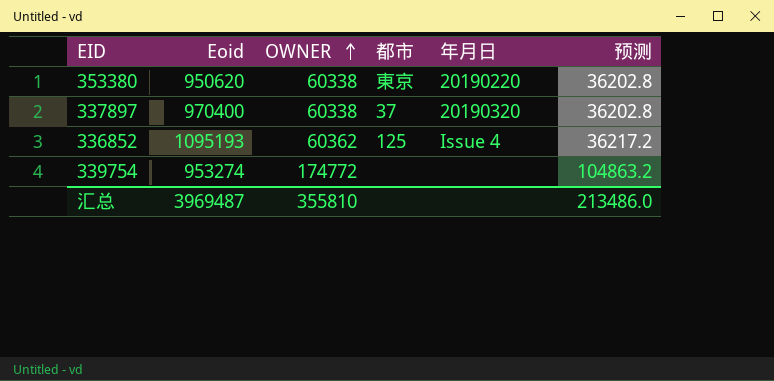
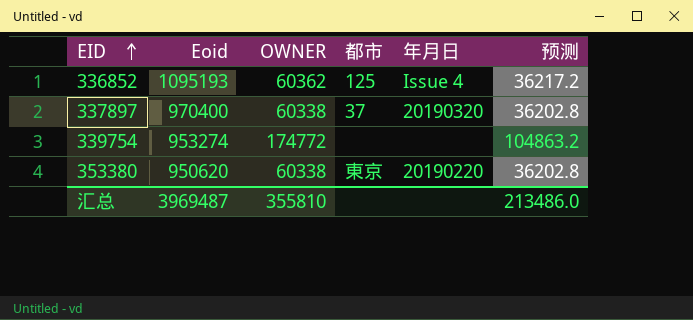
row order: OWNER ascending -> EID ascending

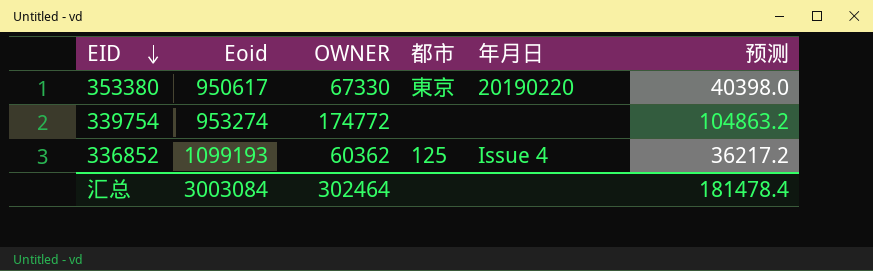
row order: EID ascending -> EID descending
row 337897: 970400 | 60338 | 37 | 20190320 | 36202.8 -> none
353380 | Eoid: 950620 -> 950617
353380 | OWNER: 60338 -> 67330
353380 | 预测: 36202.8 -> 40398.0
336852 | Eoid: 1095193 -> 1099193
汇总 | Eoid: 3969487 -> 3003084
汇总 | OWNER: 355810 -> 302464
汇总 | 预测: 213486.0 -> 181478.4

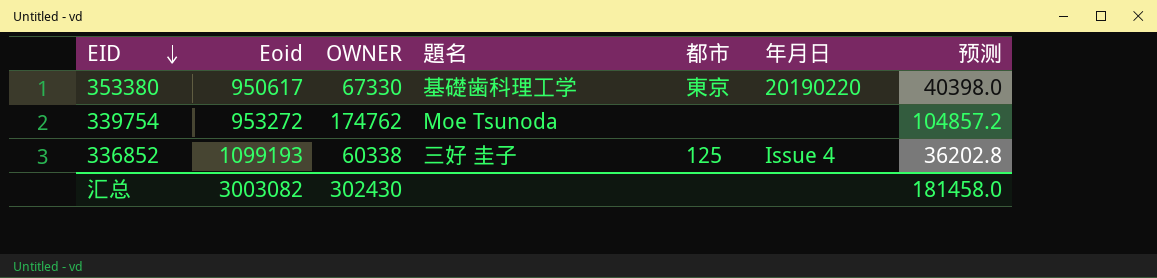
column 題名 | position: none -> 4
339754 | Eoid: 953274 -> 953272
339754 | OWNER: 174772 -> 174762
339754 | 预测: 104863.2 -> 104857.2
336852 | OWNER: 60362 -> 60338
336852 | 预测: 36217.2 -> 36202.8
汇总 | Eoid: 3003084 -> 3003082
汇总 | OWNER: 302464 -> 302430
汇总 | 预测: 181478.4 -> 181458.0

